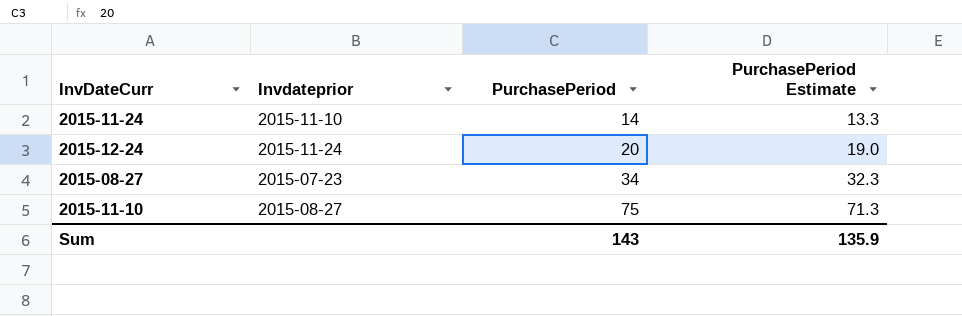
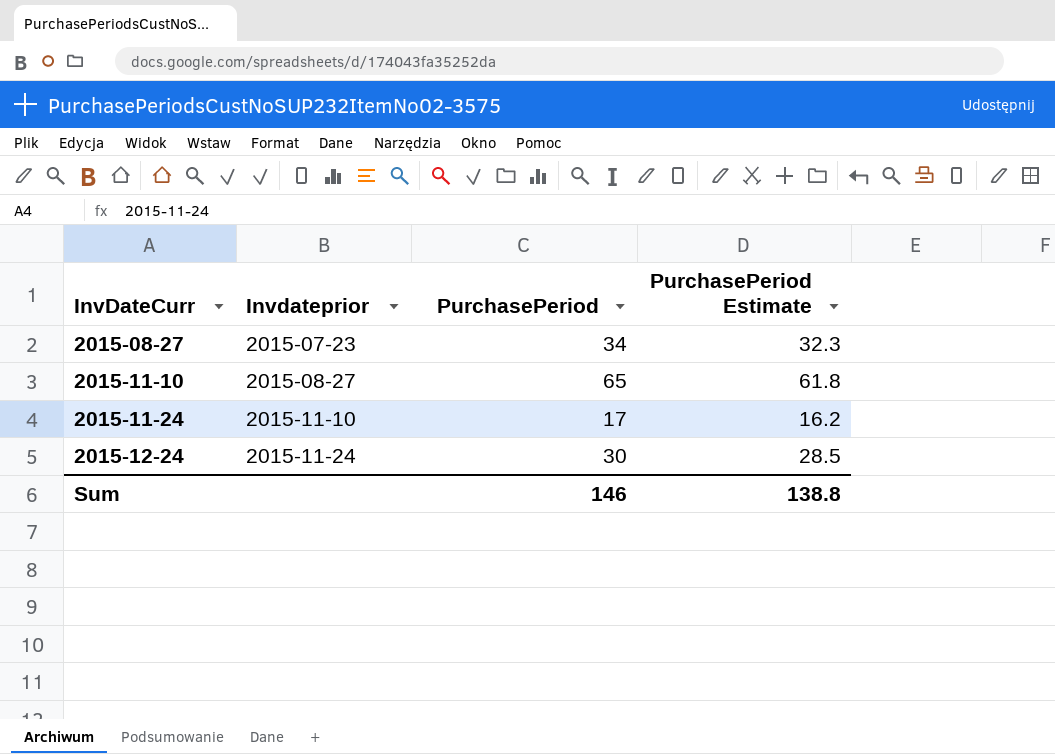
row order: PurchasePeriod ascending -> InvDateCurr ascending
2015-11-10 | PurchasePeriod: 75 -> 65
2015-11-10 | PurchasePeriod Estimate: 71.3 -> 61.8
2015-11-24 | PurchasePeriod: 14 -> 17
2015-11-24 | PurchasePeriod Estimate: 13.3 -> 16.2
2015-12-24 | PurchasePeriod: 20 -> 30
2015-12-24 | PurchasePeriod Estimate: 19.0 -> 28.5
Sum | PurchasePeriod: 143 -> 146
Sum | PurchasePeriod Estimate: 135.9 -> 138.8

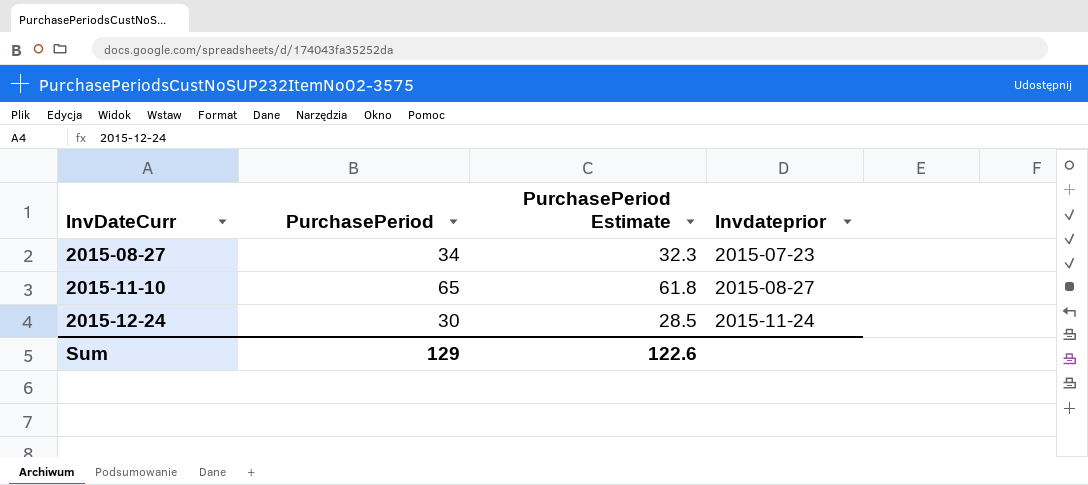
column Invdateprior | position: 2 -> 4
row 2015-11-24: 2015-11-10 | 17 | 16.2 -> none
Sum | PurchasePeriod: 146 -> 129
Sum | PurchasePeriod Estimate: 138.8 -> 122.6

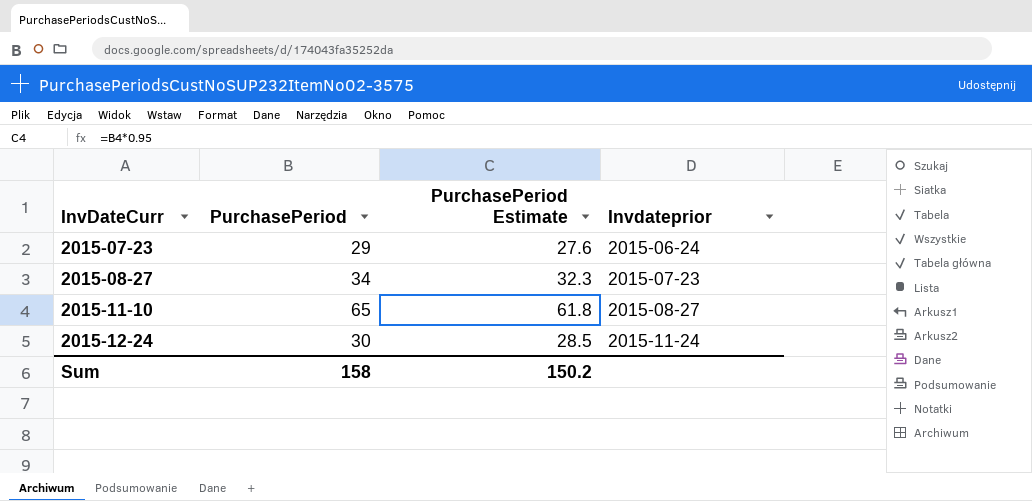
row 2015-07-23: none -> 29 | 27.6 | 2015-06-24
Sum | PurchasePeriod: 129 -> 158
Sum | PurchasePeriod Estimate: 122.6 -> 150.2

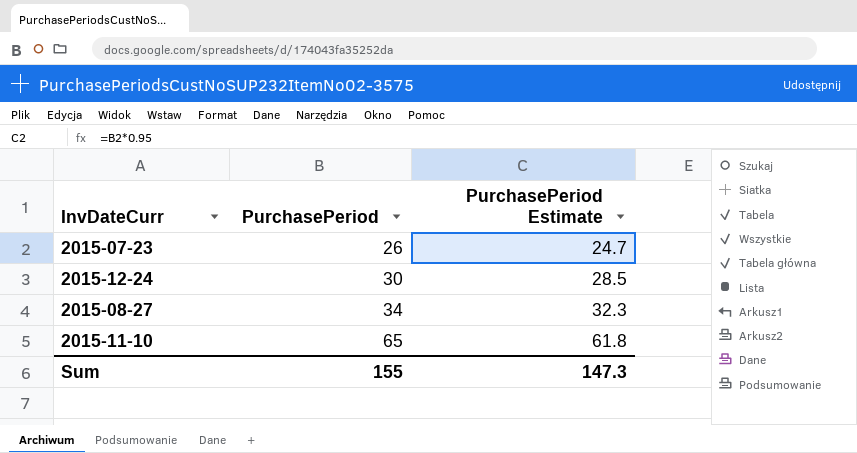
row order: InvDateCurr ascending -> PurchasePeriod ascending
column Invdateprior | position: 4 -> none
2015-07-23 | PurchasePeriod: 29 -> 26
2015-07-23 | PurchasePeriod Estimate: 27.6 -> 24.7
Sum | PurchasePeriod: 158 -> 155
Sum | PurchasePeriod Estimate: 150.2 -> 147.3

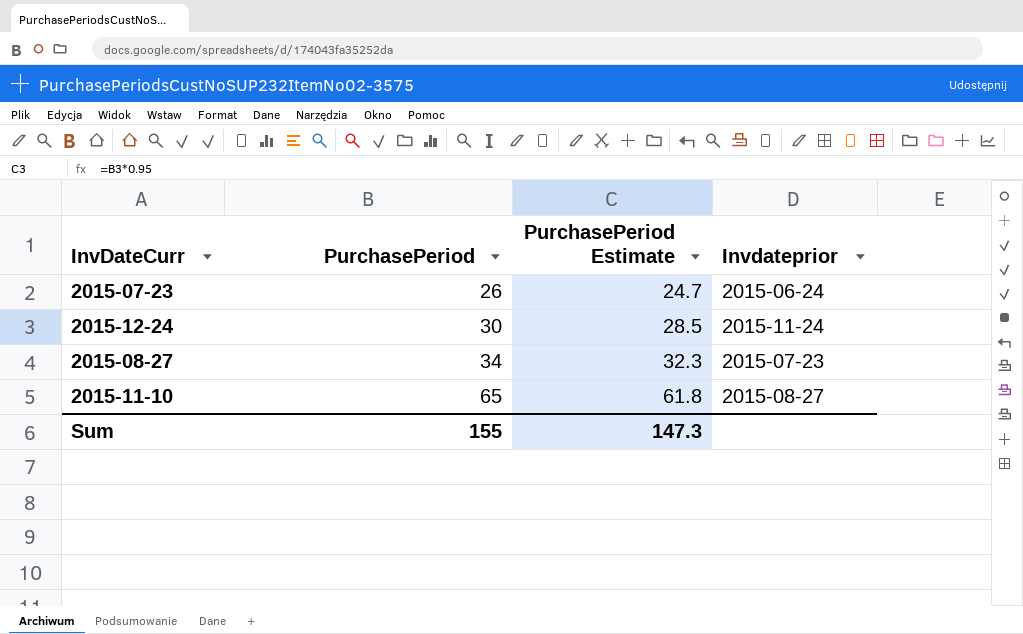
column Invdateprior | position: none -> 4

